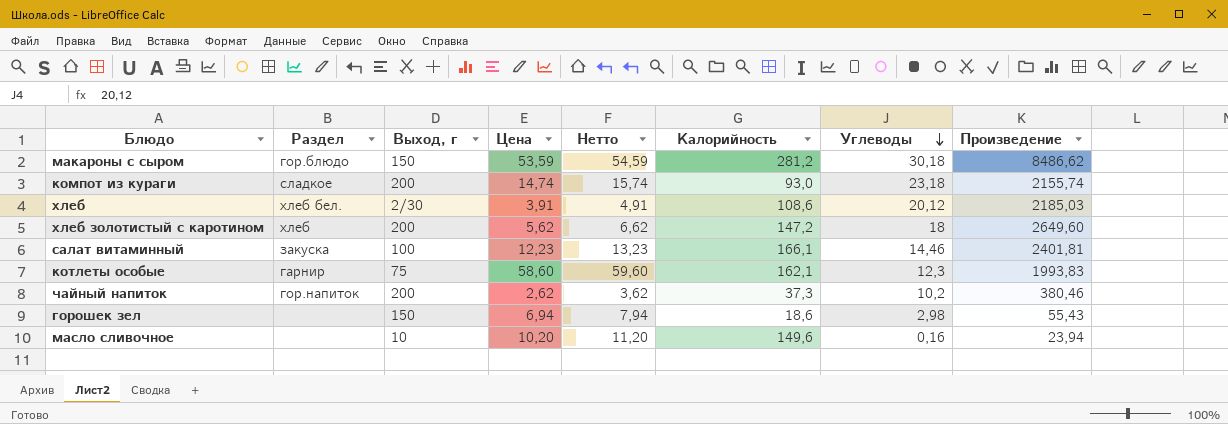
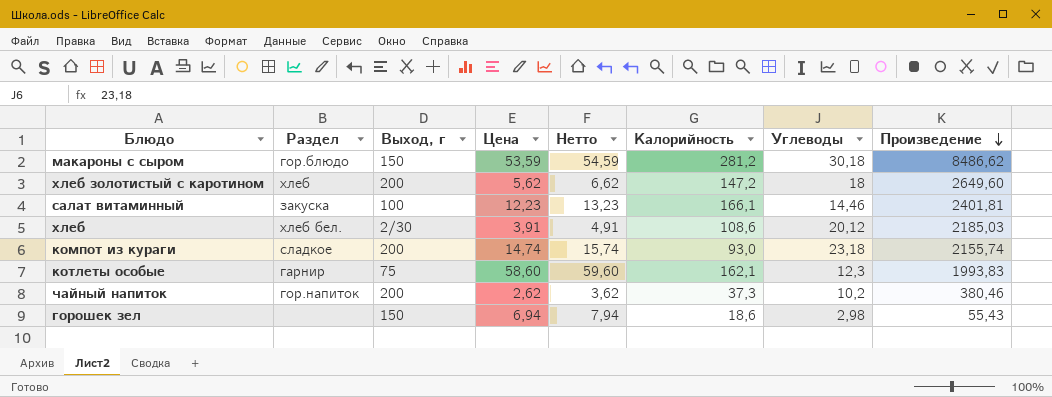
row order: Углеводы descending -> Произведение descending
row масло сливочное: none | 10 | 10,20 | 11,20 | 149,6 | 0,16 | 23,94 -> none

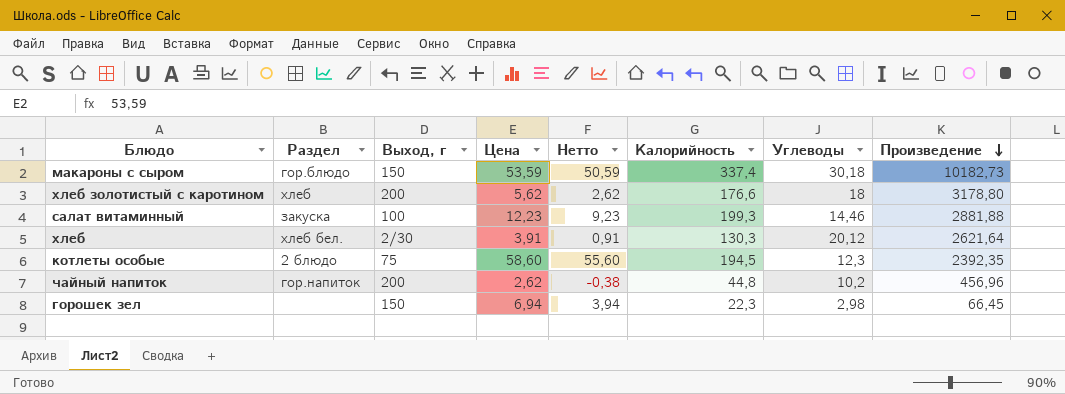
column Нетто | formula: [Цена] + 1 -> [Цена] - 3
row компот из кураги: сладкое | 200 | 14,74 | 15,74 | 93,0 | 23,18 | 2155,74 -> none
макароны с сыром | Калорийность: 281,2 -> 337,4
макароны с сыром | Произведение: 8486,62 -> 10182,73
хлеб золотистый с каротином | Калорийность: 147,2 -> 176,6
хлеб золотистый с каротином | Произведение: 2649,60 -> 3178,80
салат витаминный | Калорийность: 166,1 -> 199,3
салат витаминный | Произведение: 2401,81 -> 2881,88
хлеб | Калорийность: 108,6 -> 130,3
хлеб | Произведение: 2185,03 -> 2621,64
котлеты особые | Раздел: гарнир -> 2 блюдо
котлеты особые | Калорийность: 162,1 -> 194,5
котлеты особые | Произведение: 1993,83 -> 2392,35
чайный напиток | Калорийность: 37,3 -> 44,8
чайный напиток | Произведение: 380,46 -> 456,96
горошек зел | Калорийность: 18,6 -> 22,3
горошек зел | Произведение: 55,43 -> 66,45

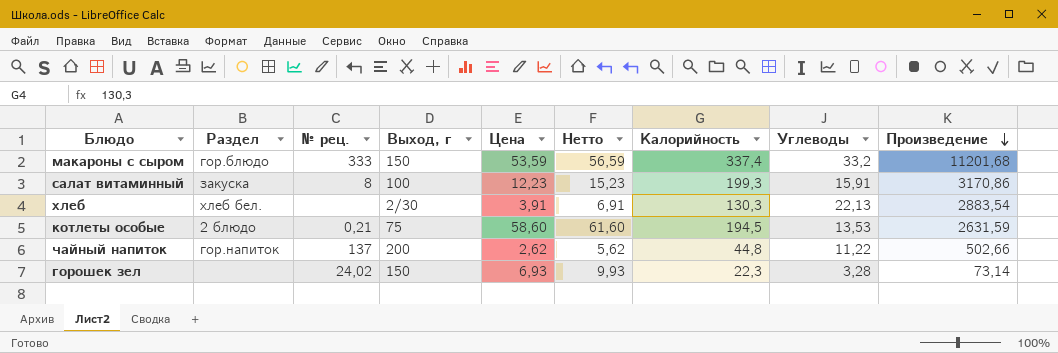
column № рец. | position: none -> 3
column Нетто | formula: [Цена] - 3 -> [Цена] + 3
row хлеб золотистый с каротином: хлеб | 200 | 5,62 | 2,62 | 176,6 | 18 | 3178,80 -> none
макароны с сыром | Углеводы: 30,18 -> 33,2
макароны с сыром | Произведение: 10182,73 -> 11201,68
салат витаминный | Углеводы: 14,46 -> 15,91
салат витаминный | Произведение: 2881,88 -> 3170,86
хлеб | Углеводы: 20,12 -> 22,13
хлеб | Произведение: 2621,64 -> 2883,54
котлеты особые | Углеводы: 12,3 -> 13,53
котлеты особые | Произведение: 2392,35 -> 2631,59
чайный напиток | Углеводы: 10,2 -> 11,22
чайный напиток | Произведение: 456,96 -> 502,66
горошек зел | Цена: 6,94 -> 6,93
горошек зел | Углеводы: 2,98 -> 3,28
горошек зел | Произведение: 66,45 -> 73,14

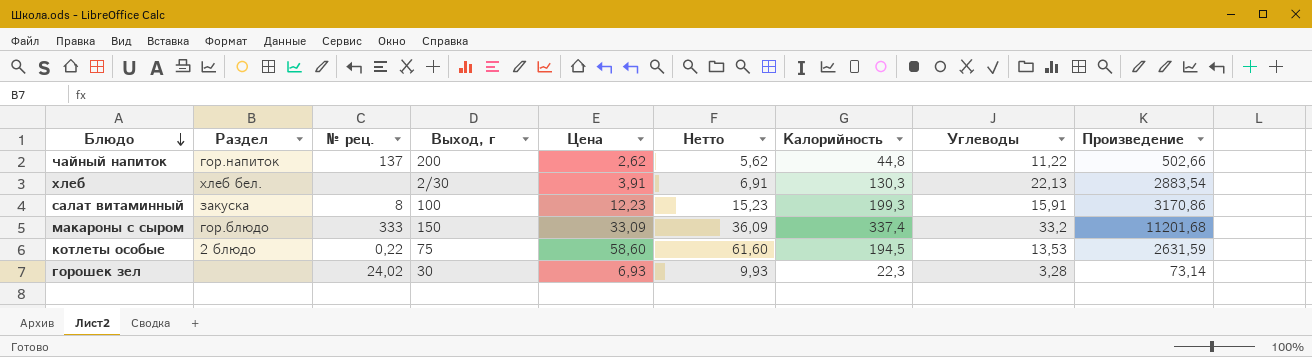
row order: Произведение descending -> Блюдо descending
макароны с сыром | Цена: 53,59 -> 33,09
макароны с сыром | Нетто: 56,59 -> 36,09
котлеты особые | № рец.: 0,21 -> 0,22
горошек зел | Выход, г: 150 -> 30

